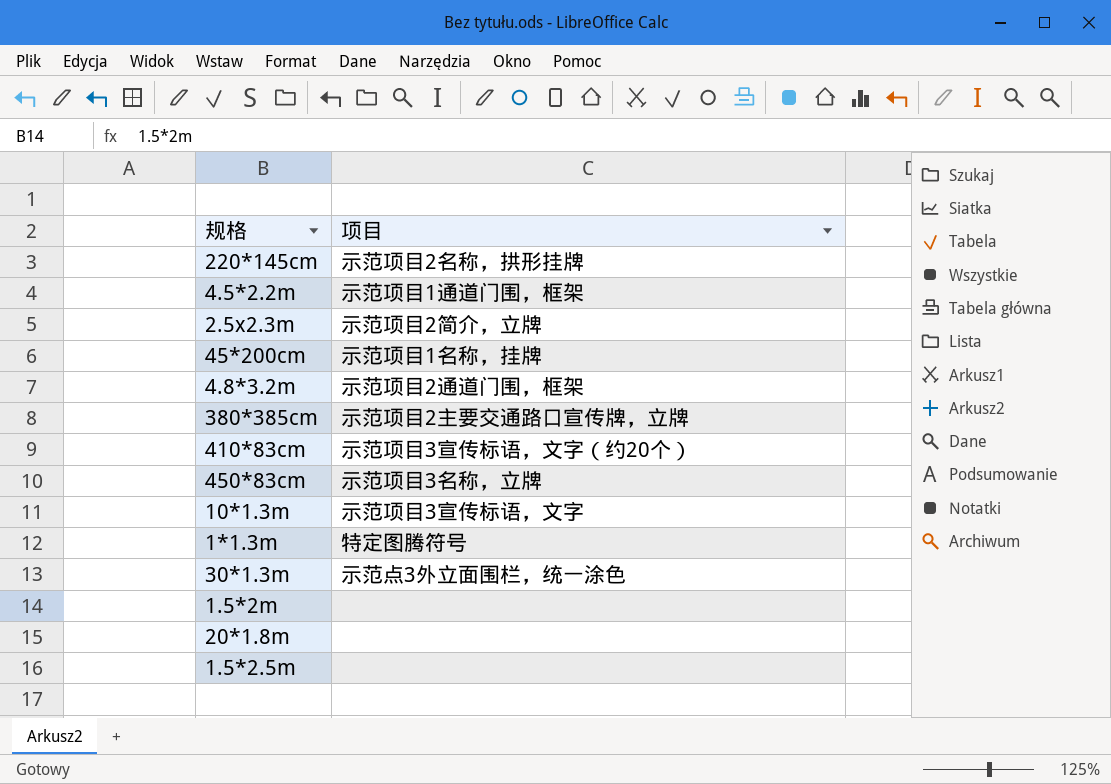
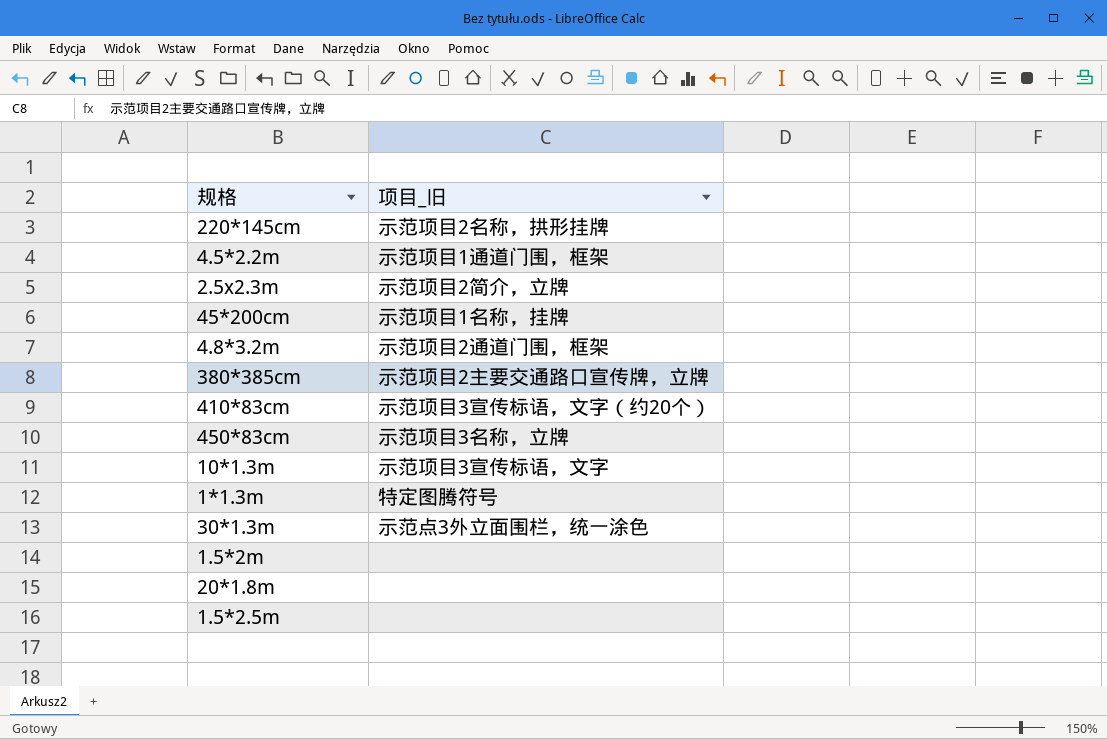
column name: 项目 -> 项目_旧

